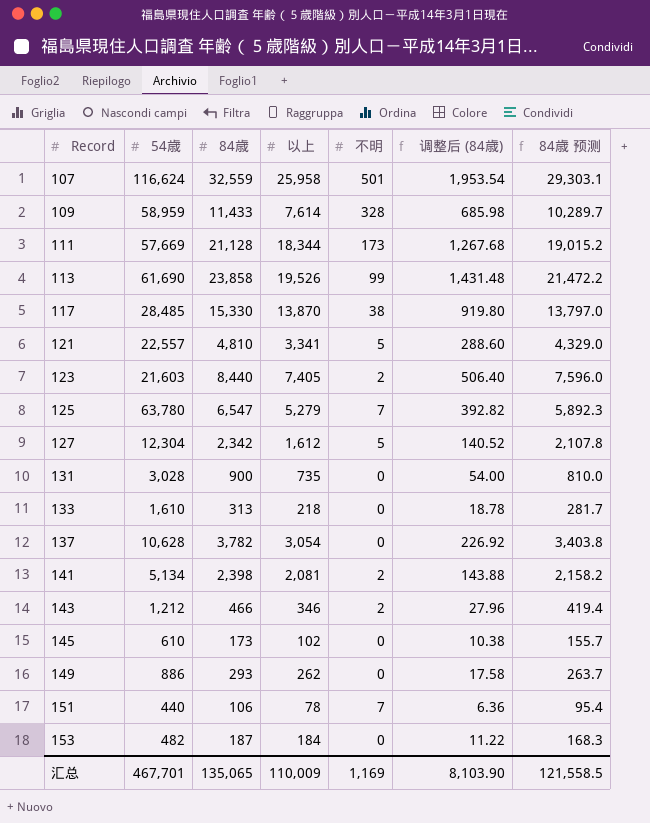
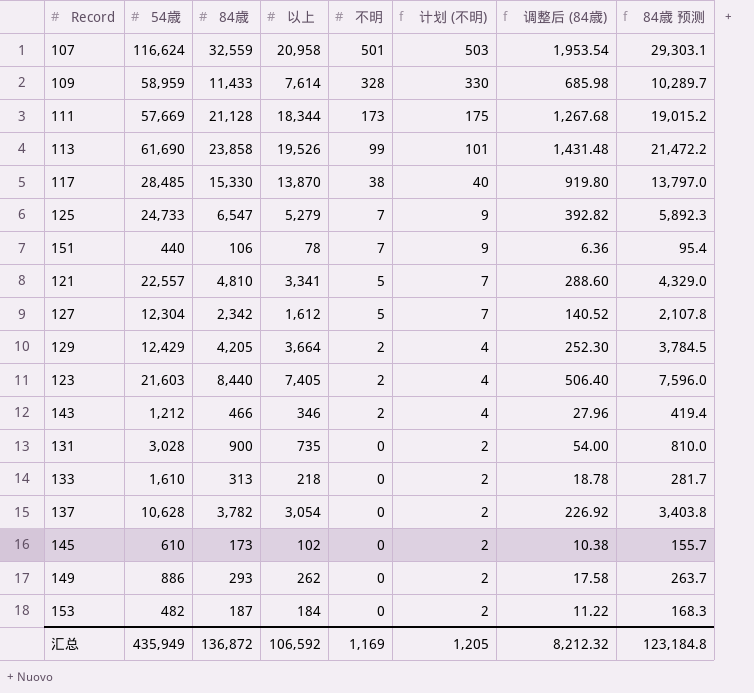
row order: Record ascending -> 不明 descending
column 计划 (不明) | formula: none -> [不明] + 2
row 141: 5,134 | 2,398 | 2,081 | 2 | 143.88 | 2,158.2 -> none
107 | 以上: 25,958 -> 20,958
125 | 54歳: 63,780 -> 24,733
row 129: none -> 12,429 | 4,205 | 3,664 | 2 | 4 | 252.30 | 3,784.5
汇总 | 54歳: 467,701 -> 435,949
汇总 | 84歳: 135,065 -> 136,872
汇总 | 以上: 110,009 -> 106,592
汇总 | 调整后 (84歳): 8,103.90 -> 8,212.32
汇总 | 84歳 预测: 121,558.5 -> 123,184.8

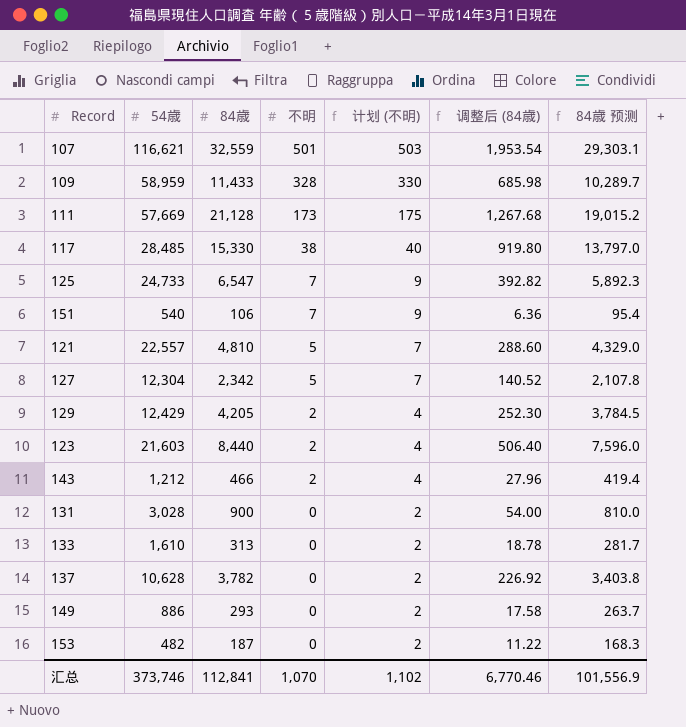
column 以上 | position: 4 -> none
row 113: 61,690 | 23,858 | 19,526 | 99 | 101 | 1,431.48 | 21,472.2 -> none
row 145: 610 | 173 | 102 | 0 | 2 | 10.38 | 155.7 -> none
107 | 54歳: 116,624 -> 116,621
151 | 54歳: 440 -> 540
汇总 | 54歳: 435,949 -> 373,746
汇总 | 84歳: 136,872 -> 112,841
汇总 | 不明: 1,169 -> 1,070
汇总 | 计划 (不明): 1,205 -> 1,102
汇总 | 调整后 (84歳): 8,212.32 -> 6,770.46
汇总 | 84歳 预测: 123,184.8 -> 101,556.9

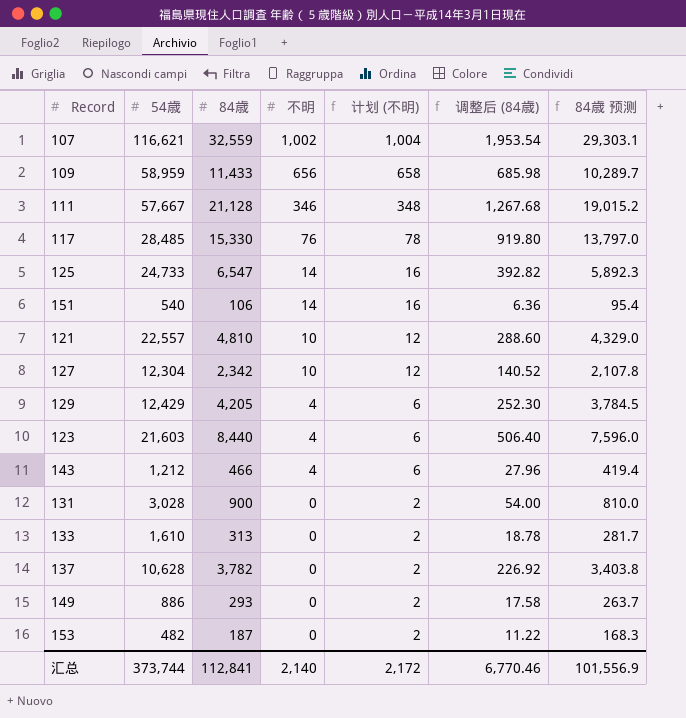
107 | 不明: 501 -> 1,002
107 | 计划 (不明): 503 -> 1,004
109 | 不明: 328 -> 656
109 | 计划 (不明): 330 -> 658
111 | 54歳: 57,669 -> 57,667
111 | 不明: 173 -> 346
111 | 计划 (不明): 175 -> 348
117 | 不明: 38 -> 76
117 | 计划 (不明): 40 -> 78
125 | 不明: 7 -> 14
125 | 计划 (不明): 9 -> 16
151 | 不明: 7 -> 14
151 | 计划 (不明): 9 -> 16
121 | 不明: 5 -> 10
121 | 计划 (不明): 7 -> 12
127 | 不明: 5 -> 10
127 | 计划 (不明): 7 -> 12
129 | 不明: 2 -> 4
129 | 计划 (不明): 4 -> 6
123 | 不明: 2 -> 4
123 | 计划 (不明): 4 -> 6
143 | 不明: 2 -> 4
143 | 计划 (不明): 4 -> 6
汇总 | 54歳: 373,746 -> 373,744
汇总 | 不明: 1,070 -> 2,140
汇总 | 计划 (不明): 1,102 -> 2,172

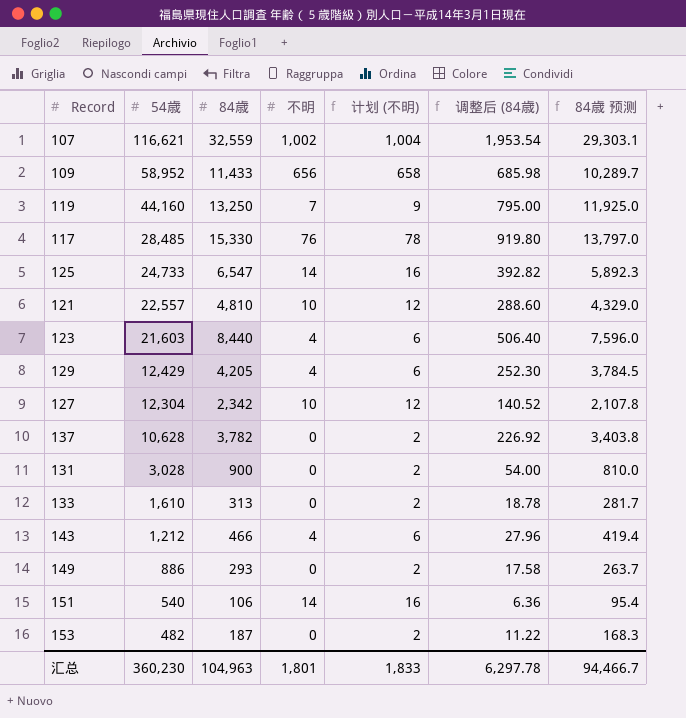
row order: 不明 descending -> 54歳 descending
row 111: 57,667 | 21,128 | 346 | 348 | 1,267.68 | 19,015.2 -> none
109 | 54歳: 58,959 -> 58,952
row 119: none -> 44,160 | 13,250 | 7 | 9 | 795.00 | 11,925.0
汇总 | 54歳: 373,744 -> 360,230
汇总 | 84歳: 112,841 -> 104,963
汇总 | 不明: 2,140 -> 1,801
汇总 | 计划 (不明): 2,172 -> 1,833
汇总 | 调整后 (84歳): 6,770.46 -> 6,297.78
汇总 | 84歳 预测: 101,556.9 -> 94,466.7

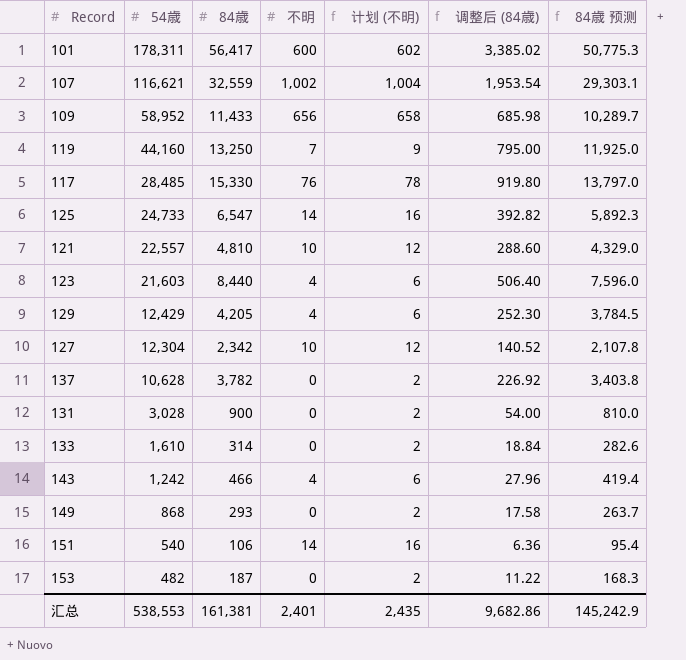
row 101: none -> 178,311 | 56,417 | 600 | 602 | 3,385.02 | 50,775.3
133 | 84歳: 313 -> 314
133 | 调整后 (84歳): 18.78 -> 18.84
133 | 84歳 预测: 281.7 -> 282.6
143 | 54歳: 1,212 -> 1,242
149 | 54歳: 886 -> 868
汇总 | 54歳: 360,230 -> 538,553
汇总 | 84歳: 104,963 -> 161,381
汇总 | 不明: 1,801 -> 2,401
汇总 | 计划 (不明): 1,833 -> 2,435
汇总 | 调整后 (84歳): 6,297.78 -> 9,682.86
汇总 | 84歳 预测: 94,466.7 -> 145,242.9

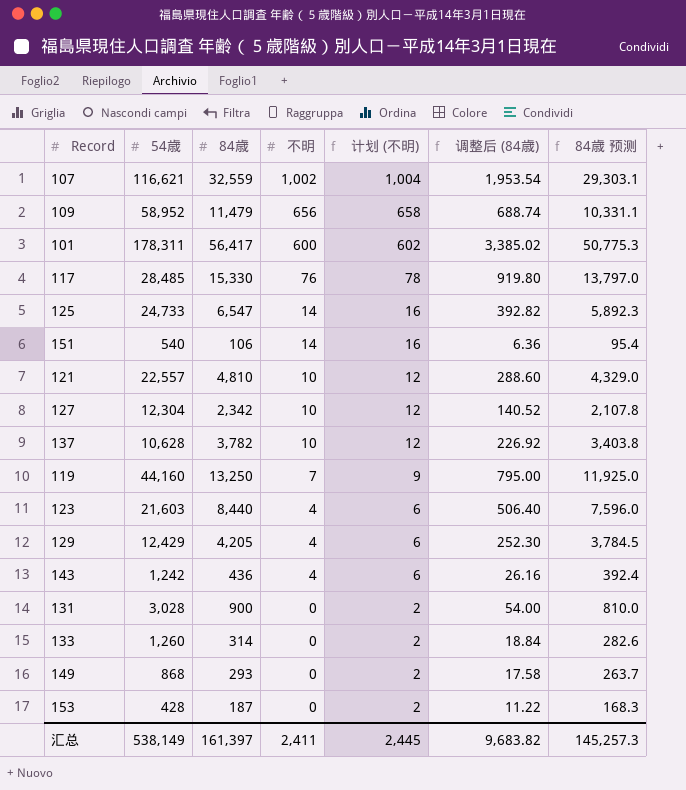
row order: 54歳 descending -> 不明 descending
109 | 84歳: 11,433 -> 11,479
109 | 调整后 (84歳): 685.98 -> 688.74
109 | 84歳 预测: 10,289.7 -> 10,331.1
137 | 不明: 0 -> 10
137 | 计划 (不明): 2 -> 12
143 | 84歳: 466 -> 436
143 | 调整后 (84歳): 27.96 -> 26.16
143 | 84歳 预测: 419.4 -> 392.4
133 | 54歳: 1,610 -> 1,260
153 | 54歳: 482 -> 428
汇总 | 54歳: 538,553 -> 538,149
汇总 | 84歳: 161,381 -> 161,397
汇总 | 不明: 2,401 -> 2,411
汇总 | 计划 (不明): 2,435 -> 2,445
汇总 | 调整后 (84歳): 9,682.86 -> 9,683.82
汇总 | 84歳 预测: 145,242.9 -> 145,257.3

